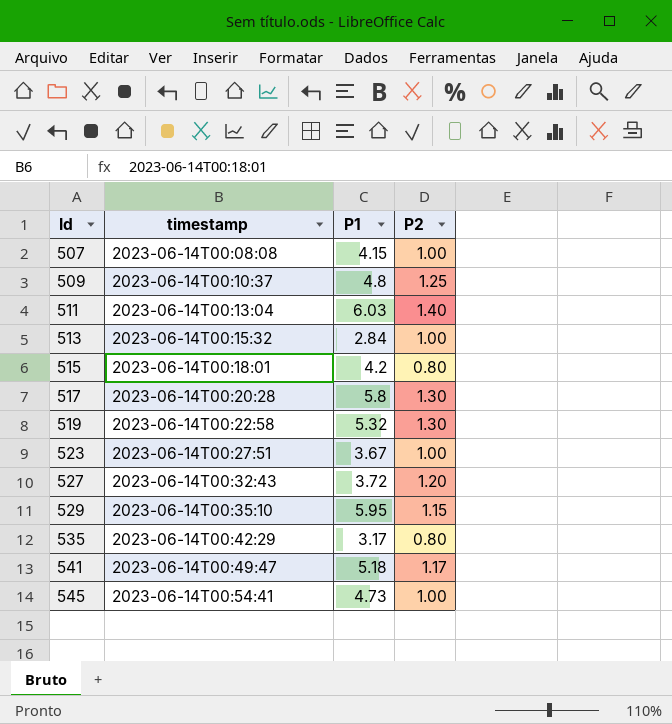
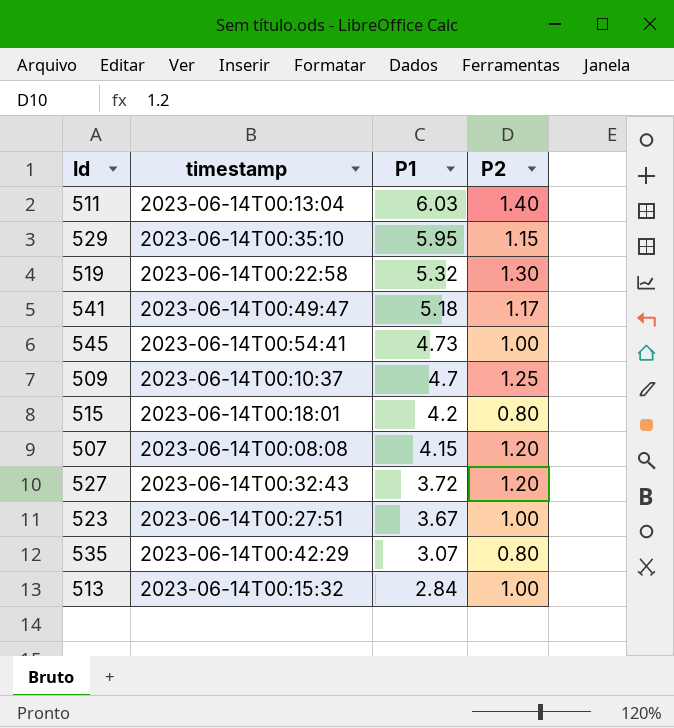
row order: Id ascending -> P1 descending
row 517: 2023-06-14T00:20:28 | 5.8 | 1.30 -> none
509 | P1: 4.8 -> 4.7
507 | P2: 1.00 -> 1.20
535 | P1: 3.17 -> 3.07

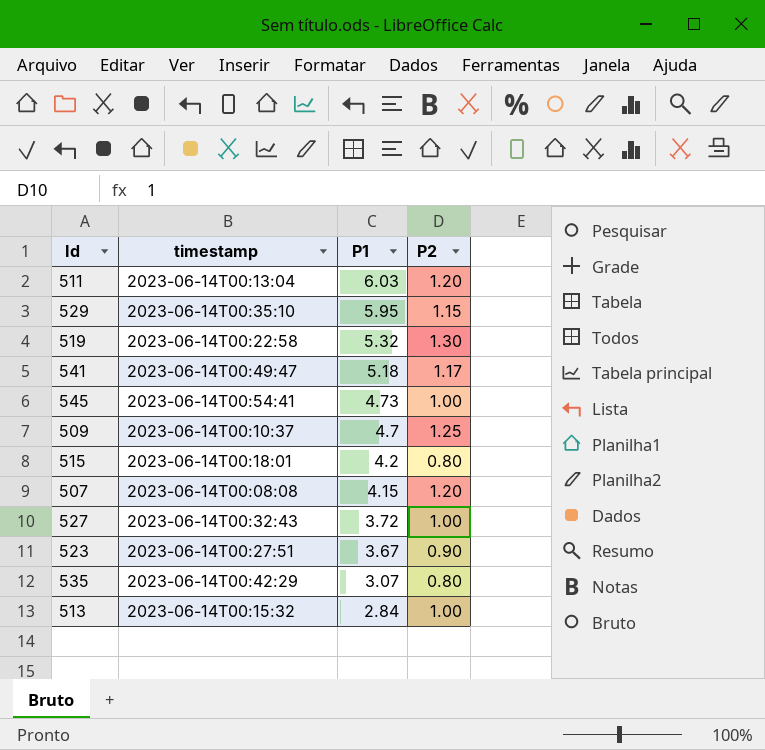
511 | P2: 1.40 -> 1.20
527 | P2: 1.20 -> 1.00
523 | P2: 1.00 -> 0.90

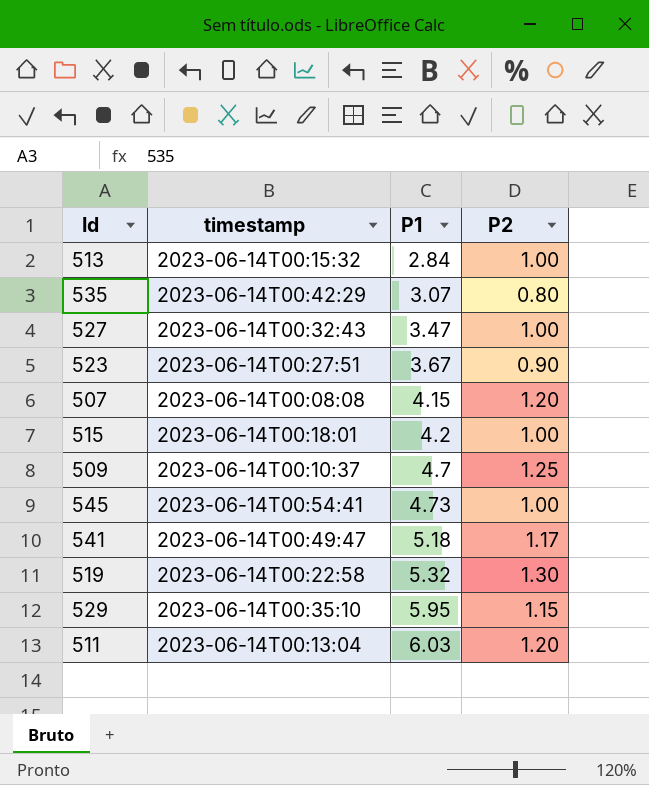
row order: P1 descending -> P1 ascending
527 | P1: 3.72 -> 3.47
515 | P2: 0.80 -> 1.00

